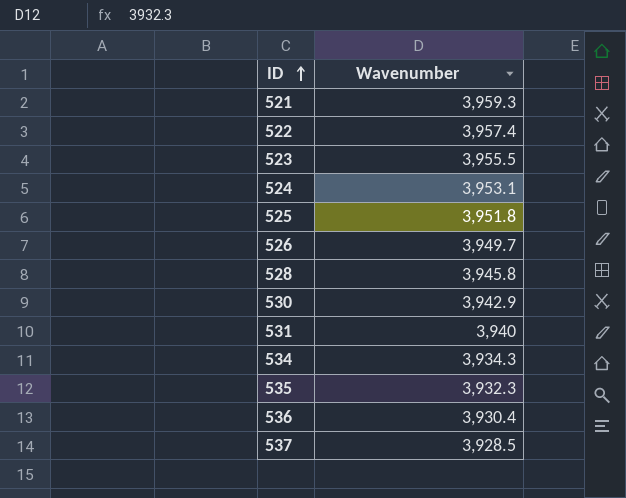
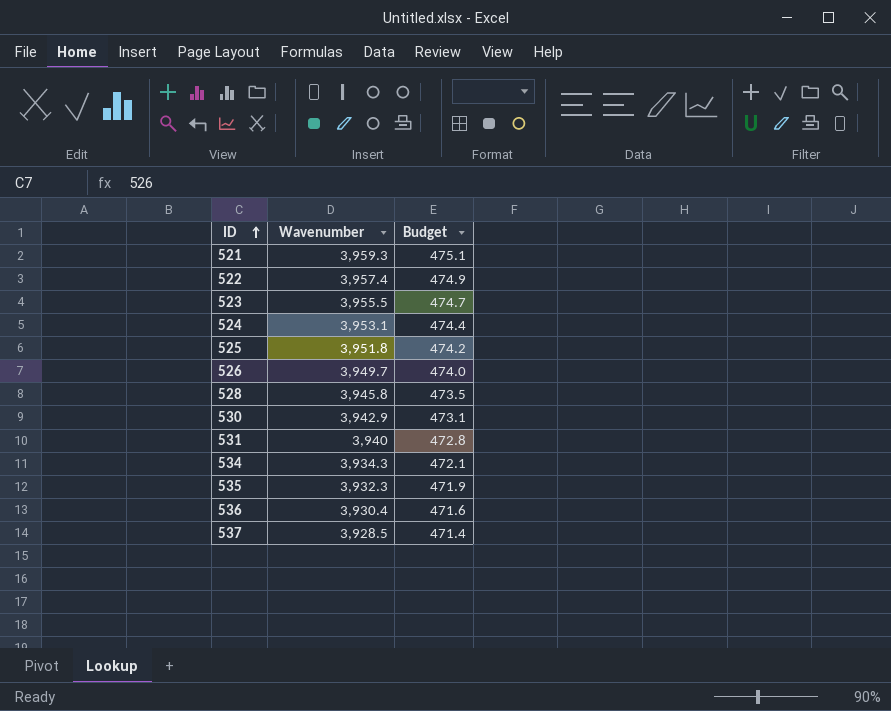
column Budget | formula: none -> [Wavenumber] * 0.12

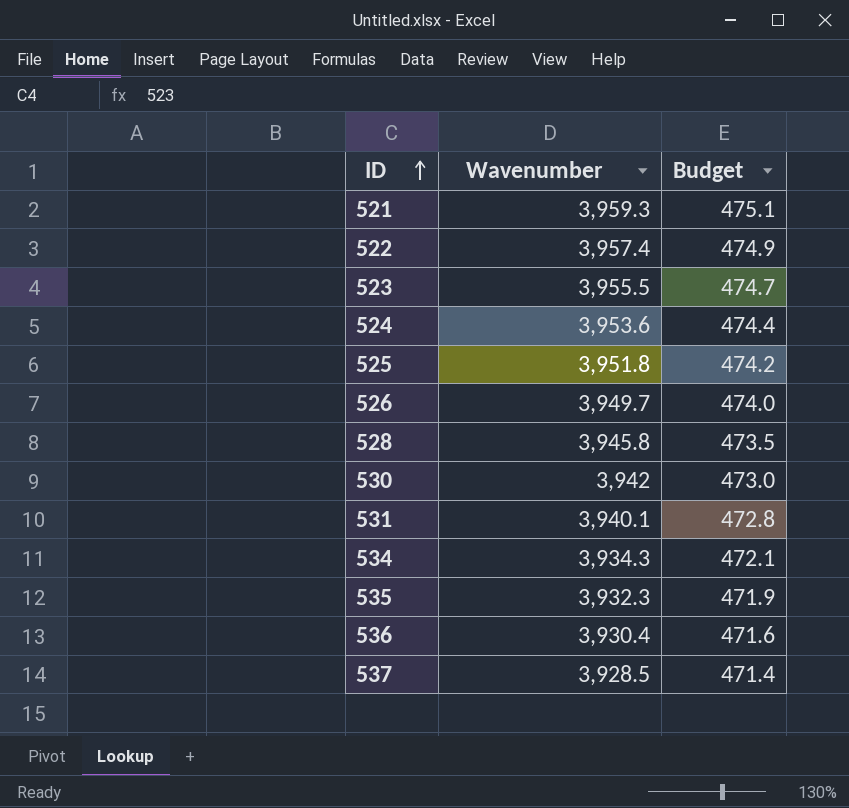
524 | Wavenumber: 3,953.1 -> 3,953.6
530 | Wavenumber: 3,942.9 -> 3,942
530 | Budget: 473.1 -> 473.0
531 | Wavenumber: 3,940 -> 3,940.1

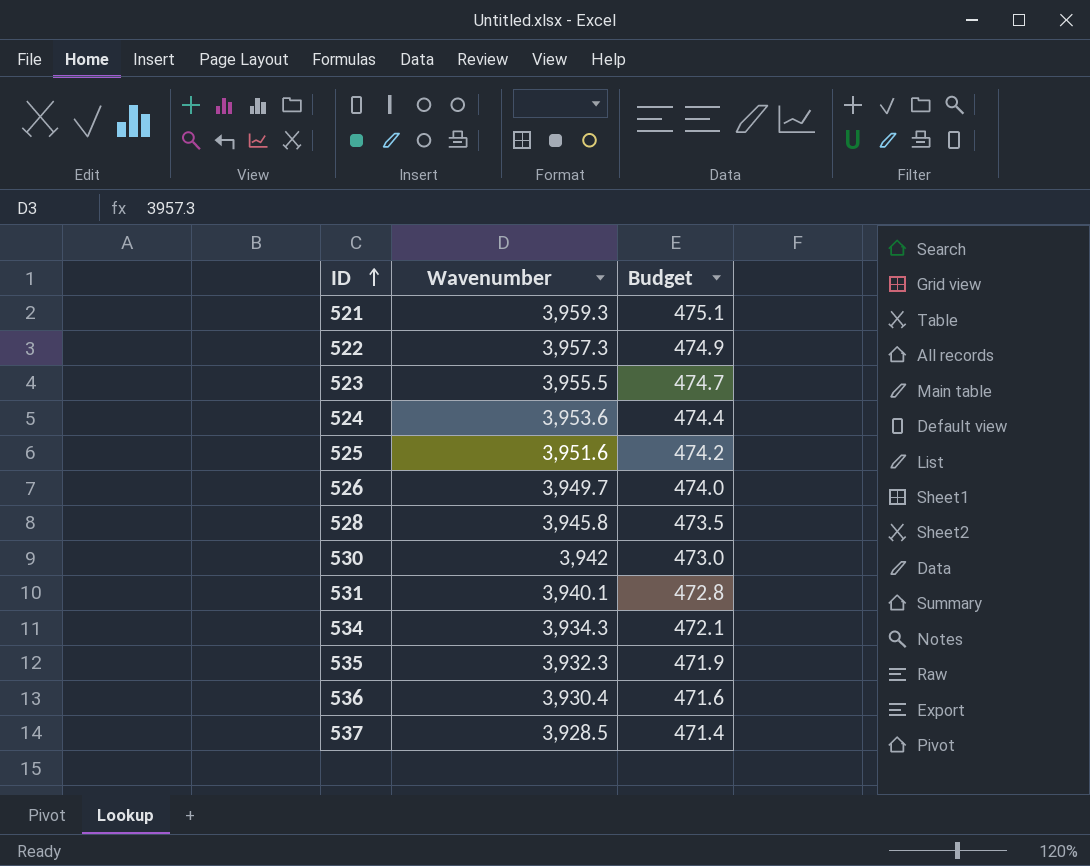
522 | Wavenumber: 3,957.4 -> 3,957.3
525 | Wavenumber: 3,951.8 -> 3,951.6

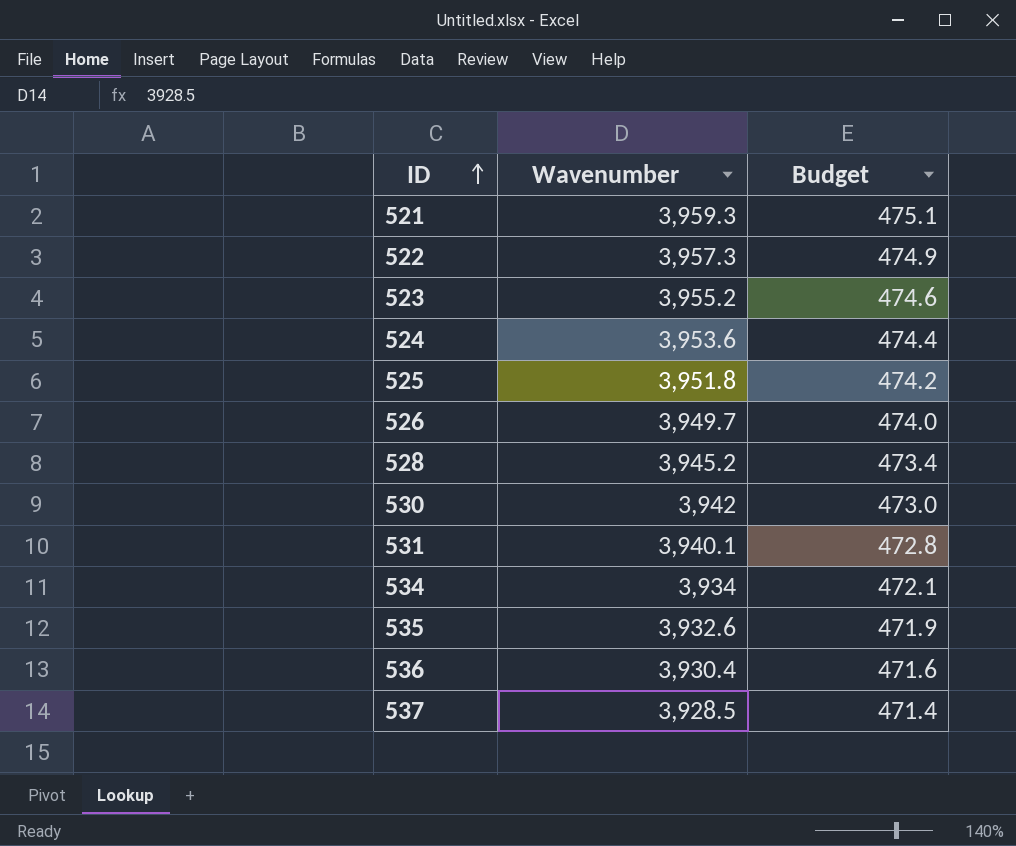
523 | Wavenumber: 3,955.5 -> 3,955.2
523 | Budget: 474.7 -> 474.6
525 | Wavenumber: 3,951.6 -> 3,951.8
528 | Wavenumber: 3,945.8 -> 3,945.2
528 | Budget: 473.5 -> 473.4
534 | Wavenumber: 3,934.3 -> 3,934
535 | Wavenumber: 3,932.3 -> 3,932.6

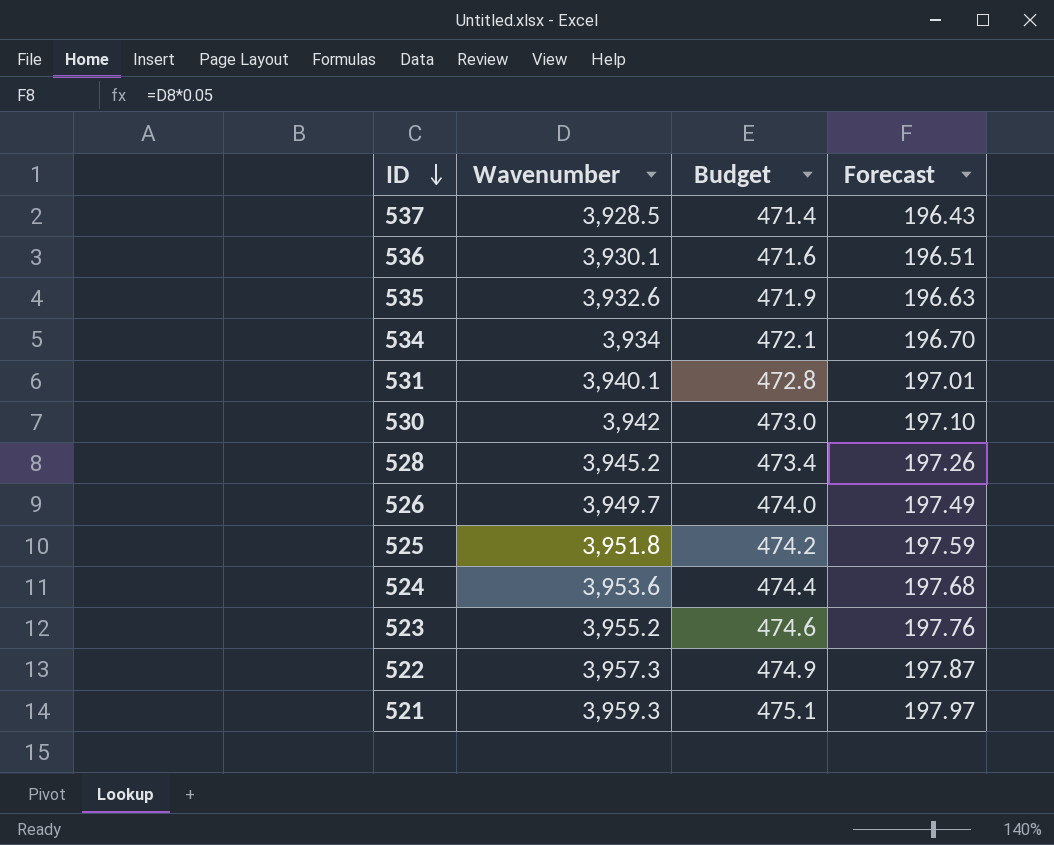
row order: ID ascending -> ID descending
column Forecast | formula: none -> [Wavenumber] * 0.05
536 | Wavenumber: 3,930.4 -> 3,930.1

